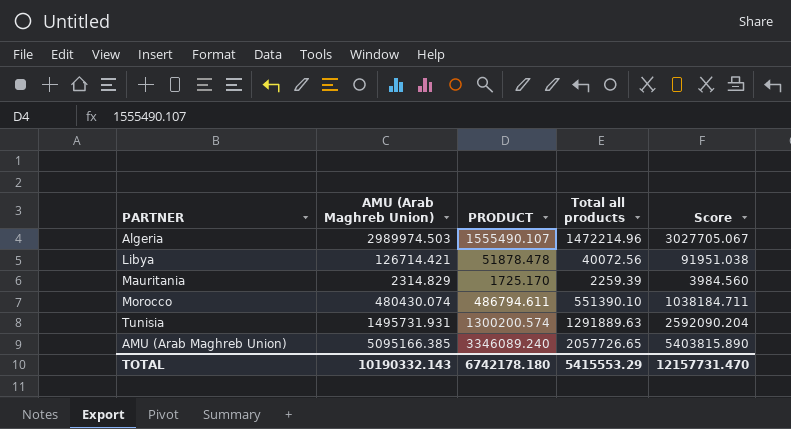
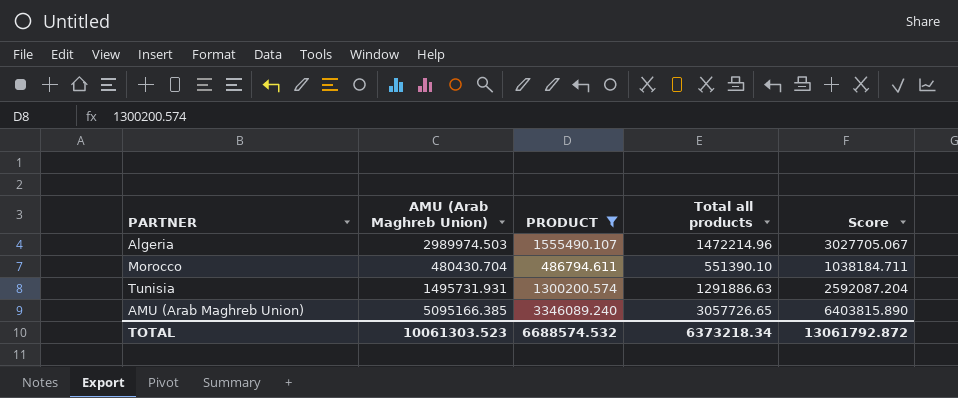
filter: none -> PRODUCT >= 486794.611
Morocco | AMU (Arab Maghreb Union): 480430.074 -> 480430.704
Tunisia | Total all products: 1291889.63 -> 1291886.63
Tunisia | Score: 2592090.204 -> 2592087.204
AMU (Arab Maghreb Union) | Total all products: 2057726.65 -> 3057726.65
AMU (Arab Maghreb Union) | Score: 5403815.890 -> 6403815.890
TOTAL | AMU (Arab Maghreb Union): 10190332.143 -> 10061303.523
TOTAL | PRODUCT: 6742178.180 -> 6688574.532
TOTAL | Total all products: 5415553.29 -> 6373218.34
TOTAL | Score: 12157731.470 -> 13061792.872

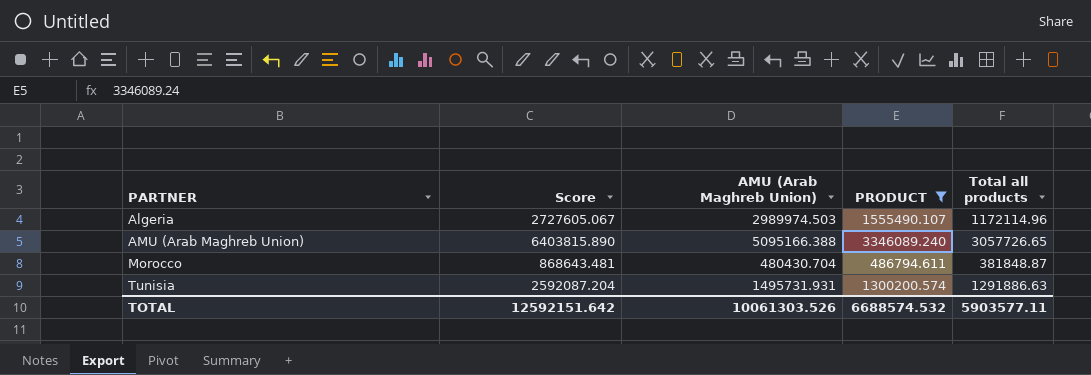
row order: none -> PARTNER ascending
column Score | position: 5 -> 2
Algeria | Score: 3027705.067 -> 2727605.067
Algeria | Total all products: 1472214.96 -> 1172114.96
AMU (Arab Maghreb Union) | AMU (Arab Maghreb Union): 5095166.385 -> 5095166.388
Morocco | Score: 1038184.711 -> 868643.481
Morocco | Total all products: 551390.10 -> 381848.87
TOTAL | Score: 13061792.872 -> 12592151.642
TOTAL | AMU (Arab Maghreb Union): 10061303.523 -> 10061303.526
TOTAL | Total all products: 6373218.34 -> 5903577.11

